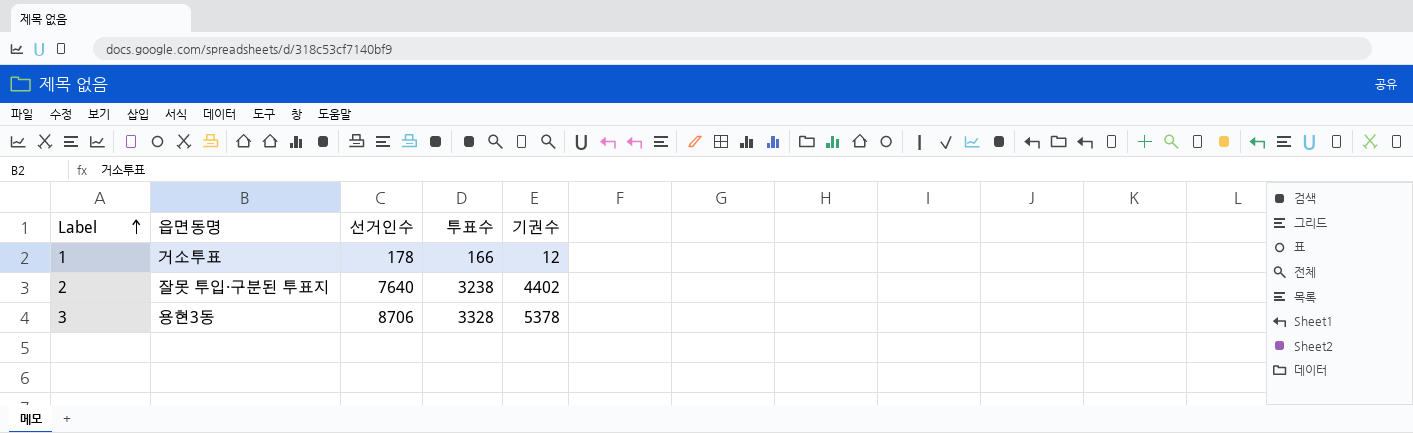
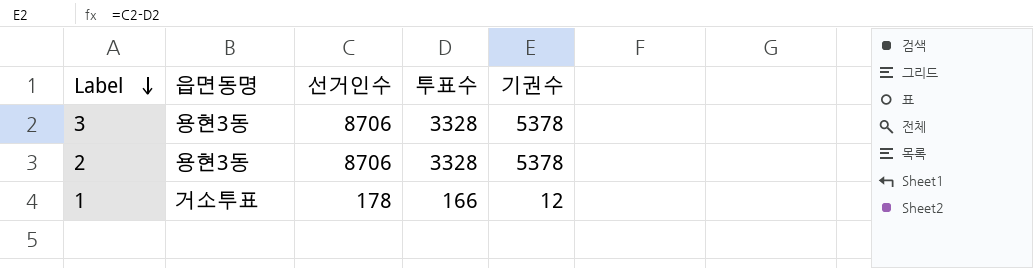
row order: Label ascending -> Label descending
2 | 읍면동명: 잘못 투입·구분된 투표지 -> 용현3동
2 | 선거인수: 7640 -> 8706
2 | 투표수: 3238 -> 3328
2 | 기권수: 4402 -> 5378

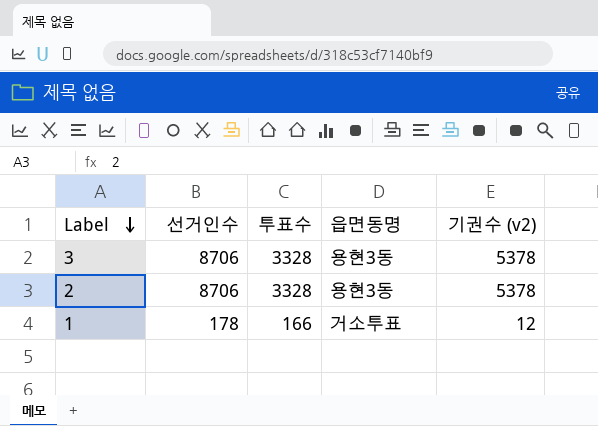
column 읍면동명 | position: 2 -> 4
column name: 기권수 -> 기권수 (v2)

